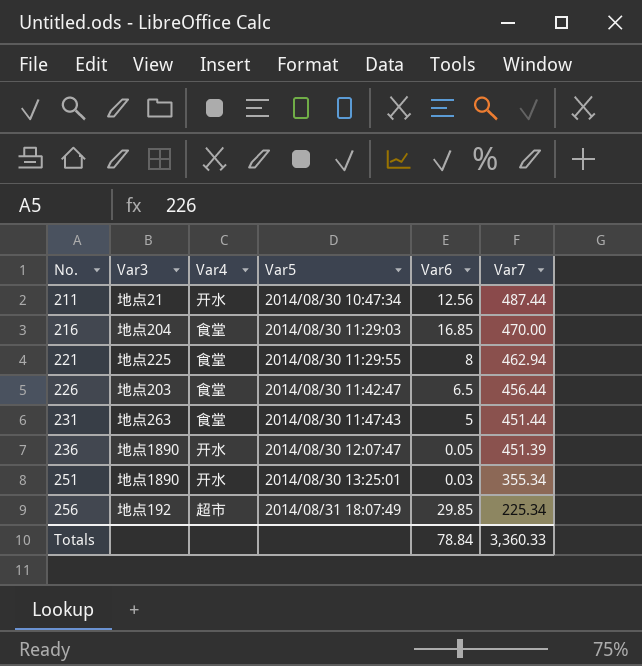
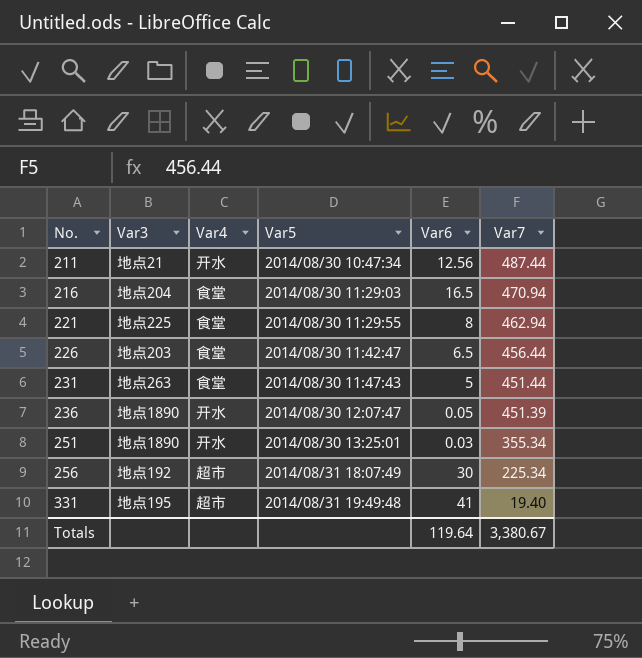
216 | Var6: 16.85 -> 16.5
216 | Var7: 470.00 -> 470.94
256 | Var6: 29.85 -> 30
row 331: none -> 地点195 | 超市 | 2014/08/31 19:49:48 | 41 | 19.40
Totals | Var6: 78.84 -> 119.64
Totals | Var7: 3,360.33 -> 3,380.67

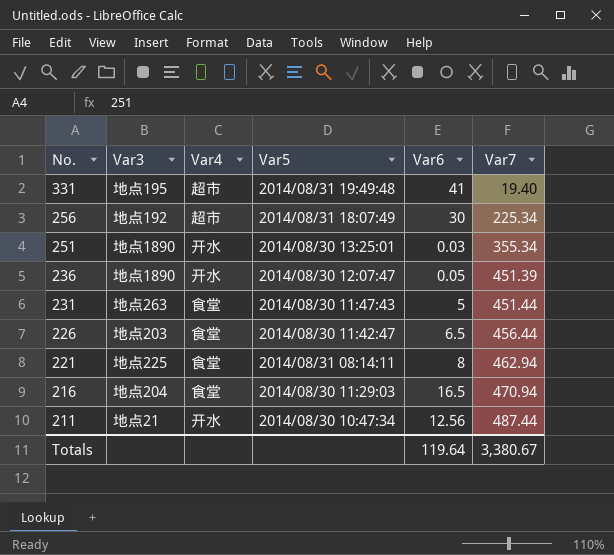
row order: No. ascending -> No. descending
221 | Var5: 2014/08/30 11:29:55 -> 2014/08/31 08:14:11

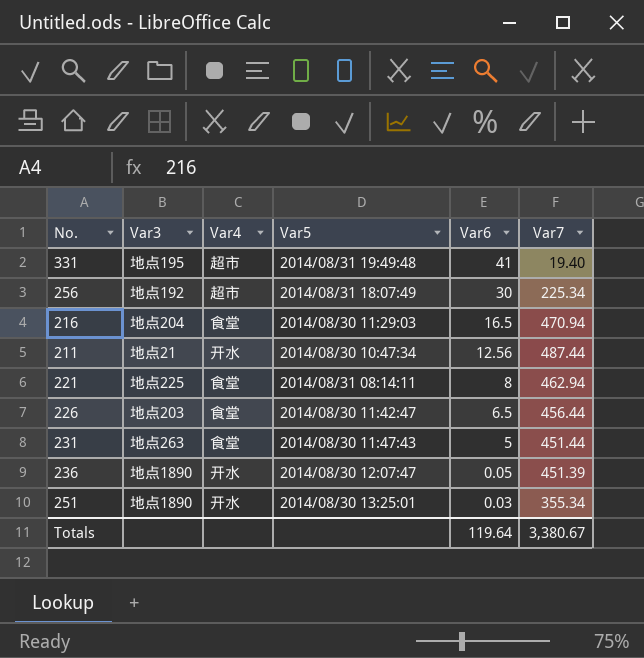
row order: No. descending -> Var6 descending

